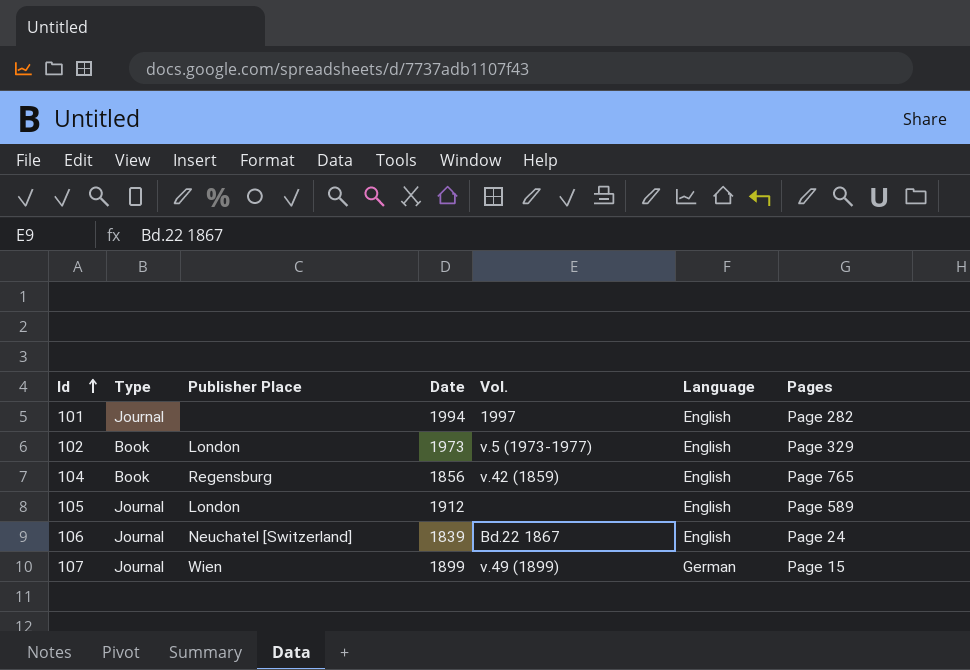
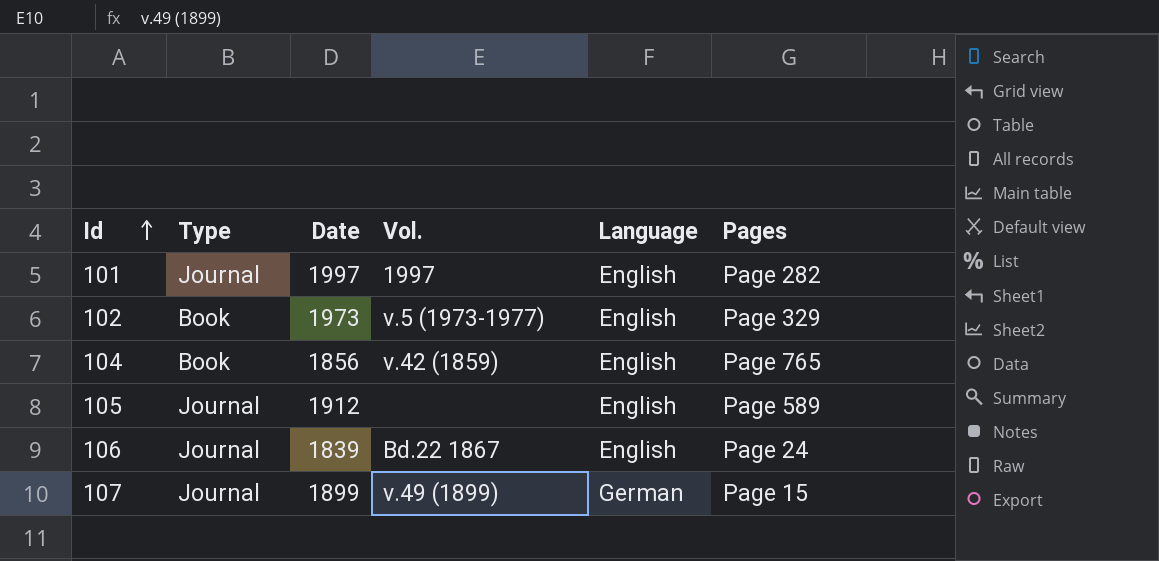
column Publisher Place | position: 3 -> none
101 | Date: 1994 -> 1997

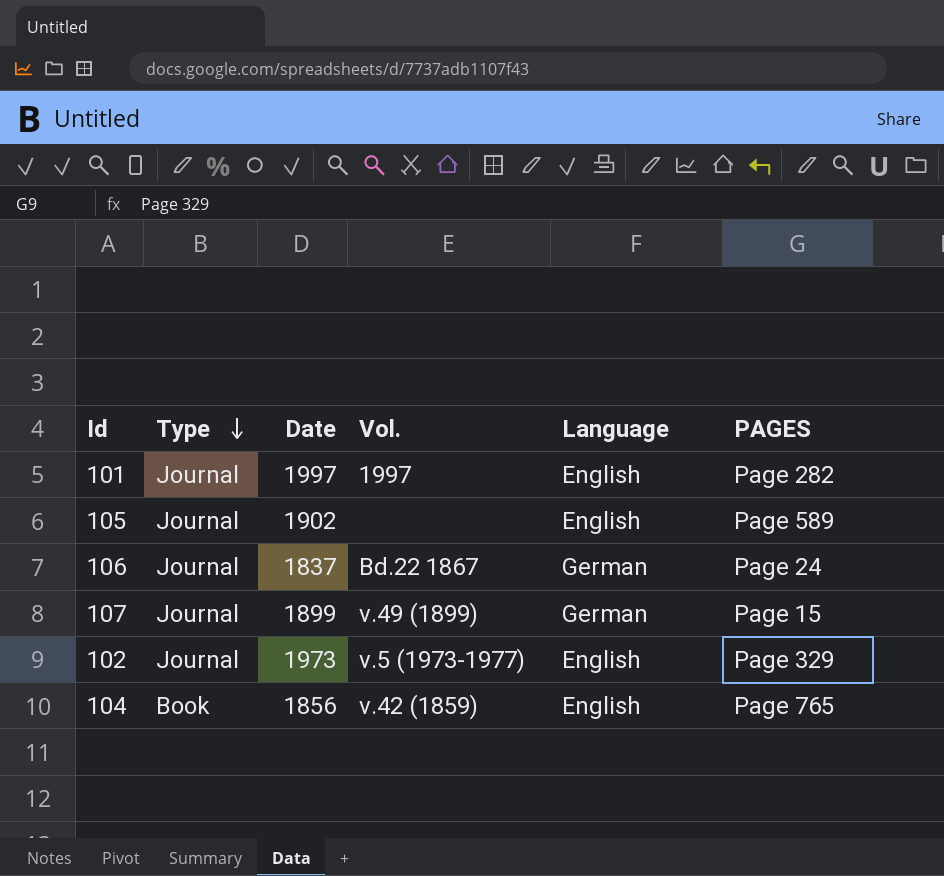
row order: Id ascending -> Type descending
column name: Pages -> PAGES
105 | Date: 1912 -> 1902
106 | Date: 1839 -> 1837
106 | Language: English -> German
102 | Type: Book -> Journal

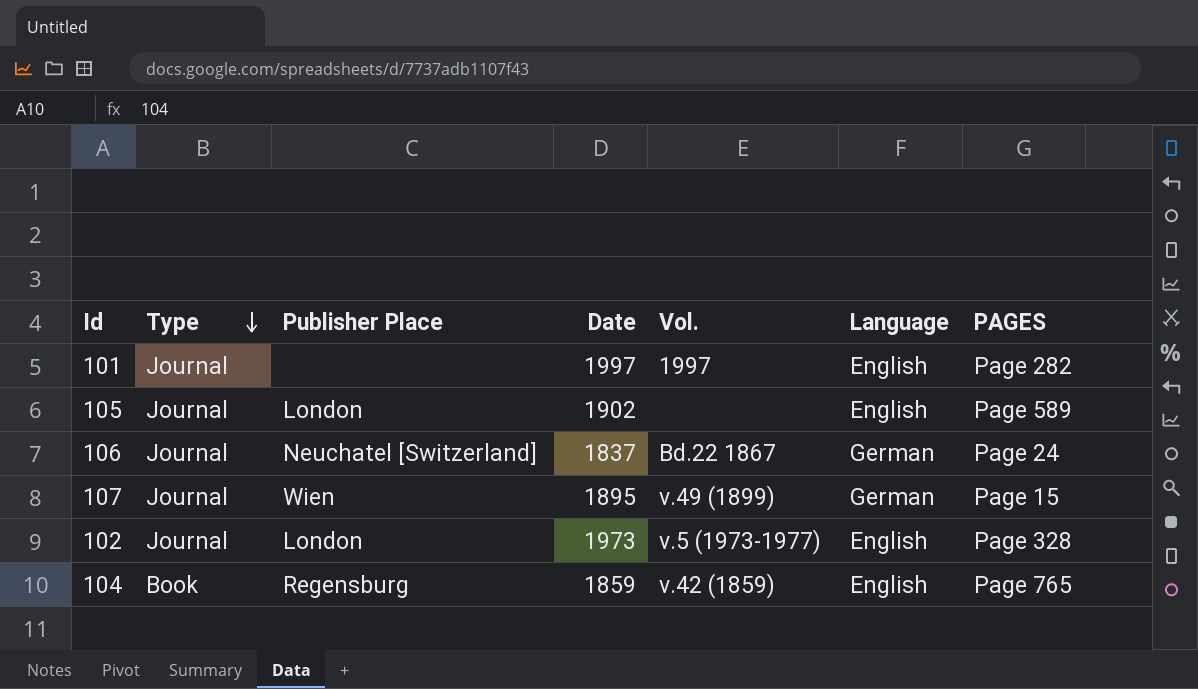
column Publisher Place | position: none -> 3
107 | Date: 1899 -> 1895
102 | PAGES: Page 329 -> Page 328
104 | Date: 1856 -> 1859

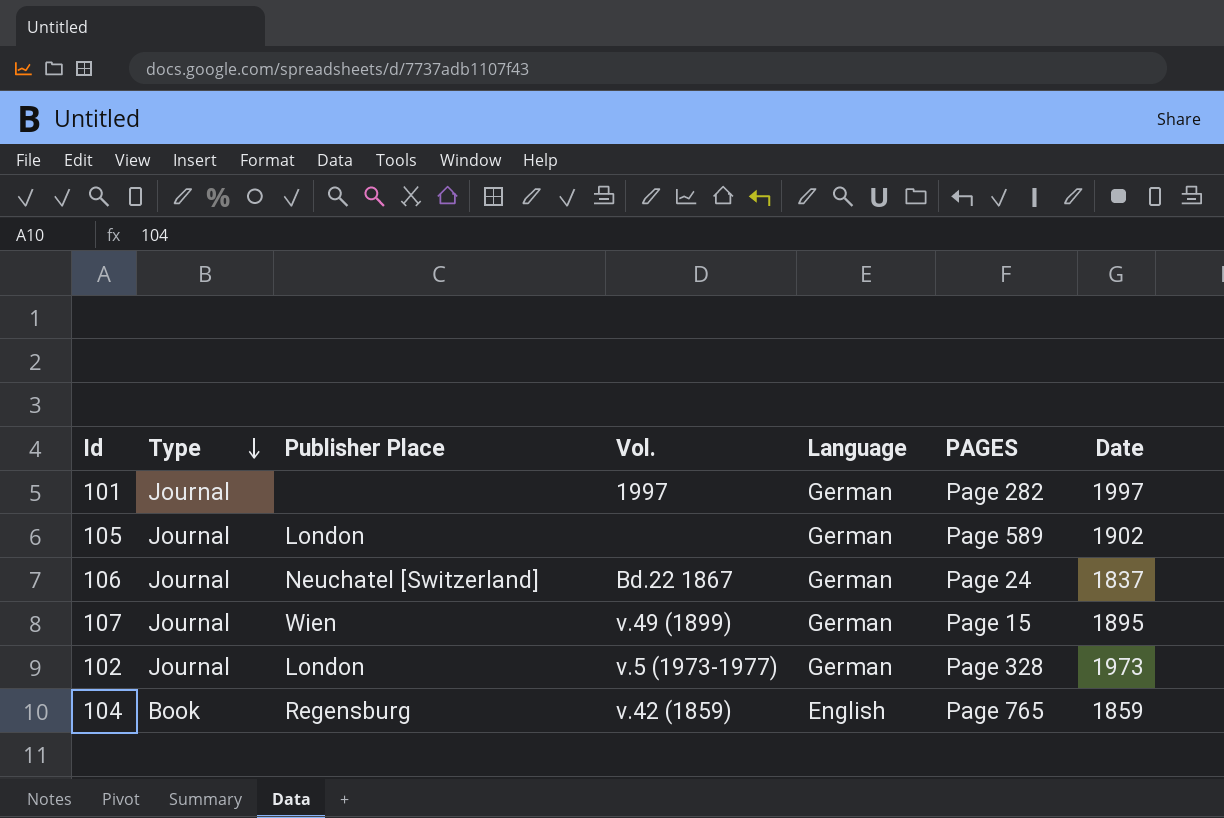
column Date | position: 4 -> 7
101 | Language: English -> German
105 | Language: English -> German
102 | Language: English -> German

